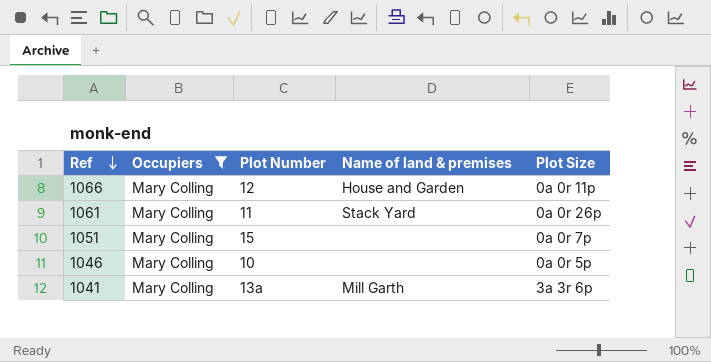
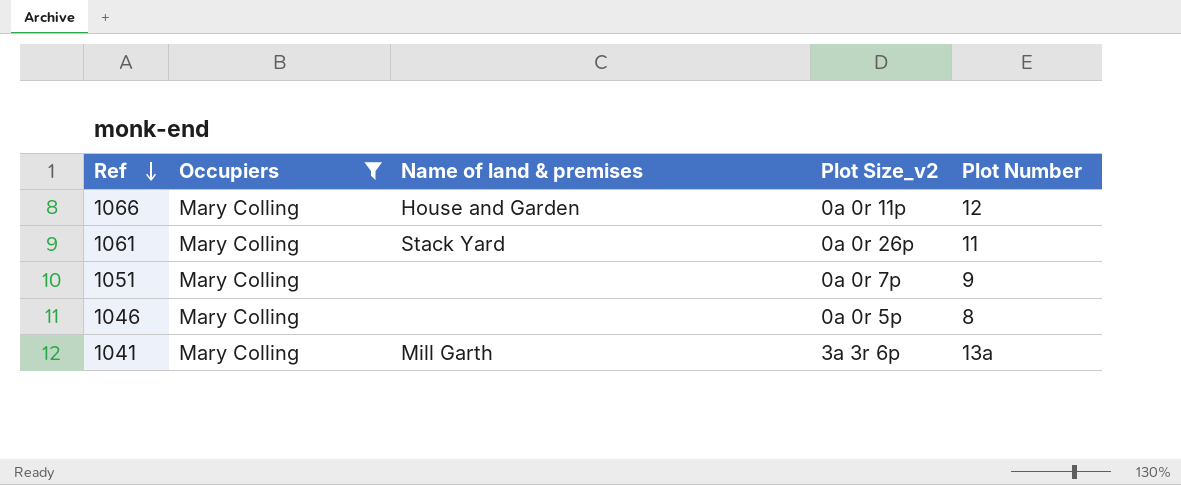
column name: Plot Size -> Plot Size_v2
column Plot Number | position: 3 -> 5
1051 | Plot Number: 15 -> 9
1046 | Plot Number: 10 -> 8

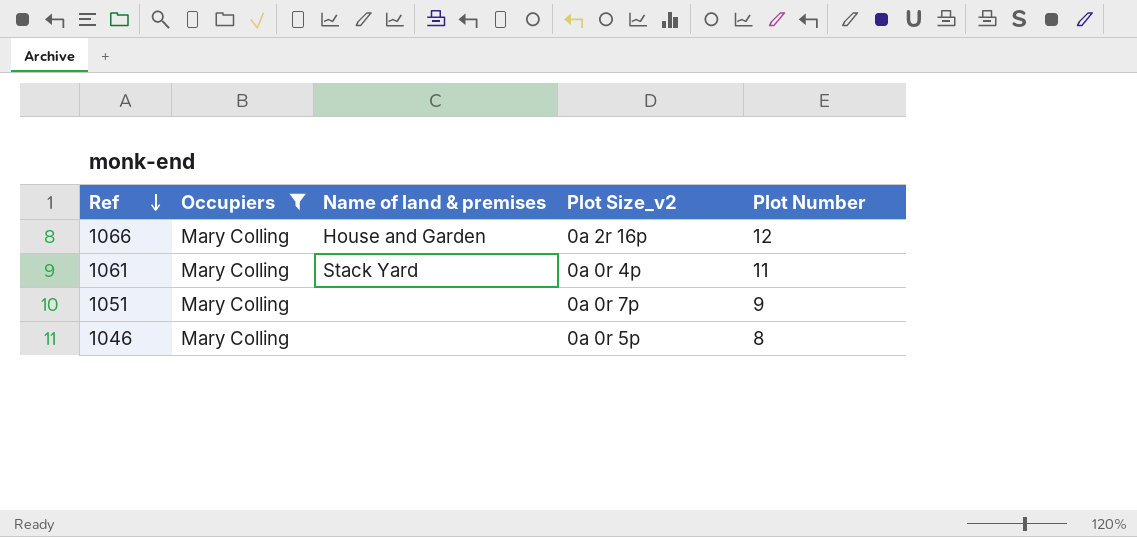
row 1041: Mary Colling | Mill Garth | 3a 3r 6p | 13a -> none
1066 | Plot Size_v2: 0a 0r 11p -> 0a 2r 16p
1061 | Plot Size_v2: 0a 0r 26p -> 0a 0r 4p

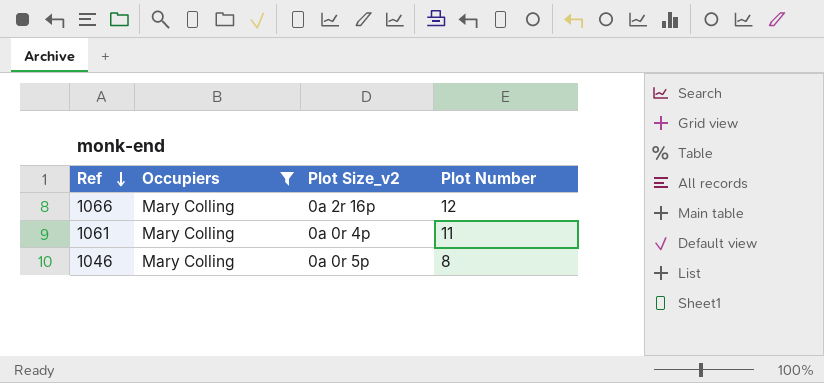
column Name of land & premises | position: 3 -> none
row 1051: Mary Colling | none | 0a 0r 7p | 9 -> none

